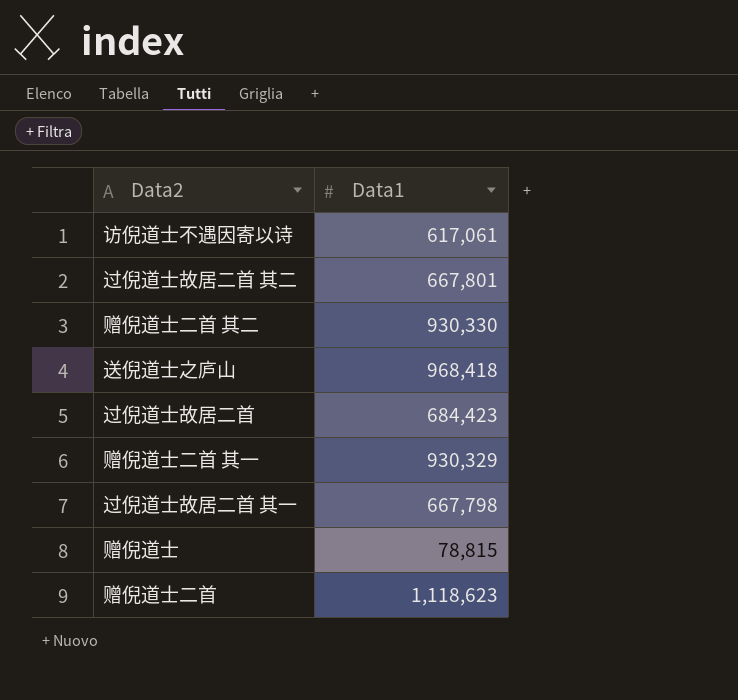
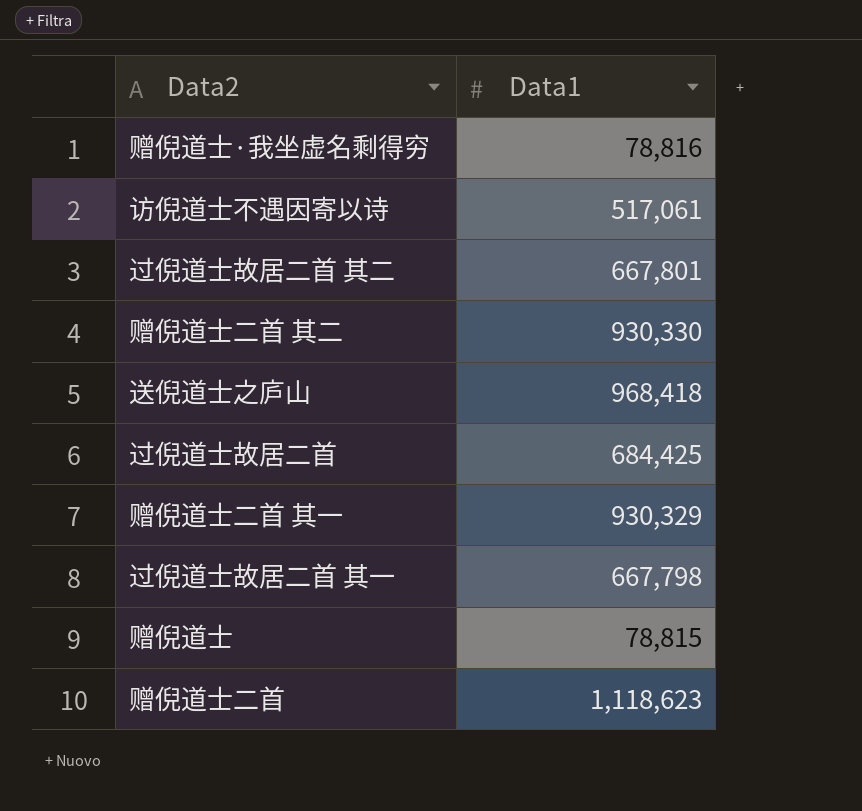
row 赠倪道士·我坐虚名剩得穷: none -> 78,816
访倪道士不遇因寄以诗 | Data1: 617,061 -> 517,061
过倪道士故居二首 | Data1: 684,423 -> 684,425

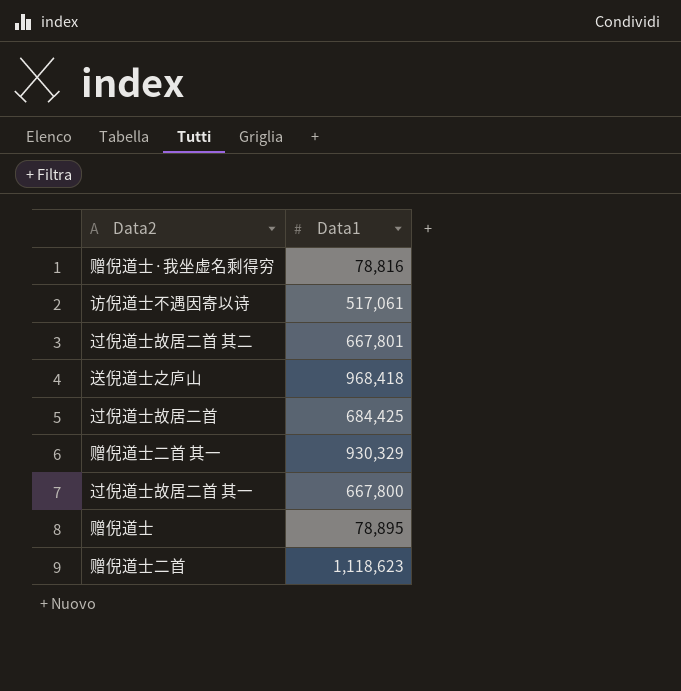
row 赠倪道士二首 其二: 930,330 -> none
过倪道士故居二首 其一 | Data1: 667,798 -> 667,800
赠倪道士 | Data1: 78,815 -> 78,895

